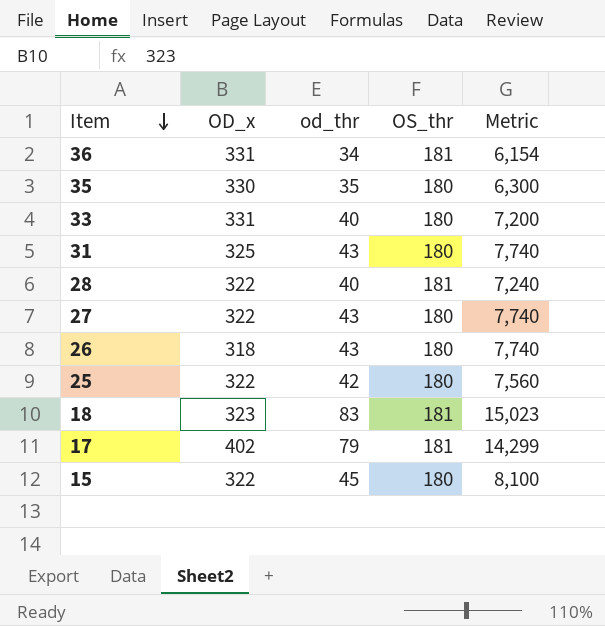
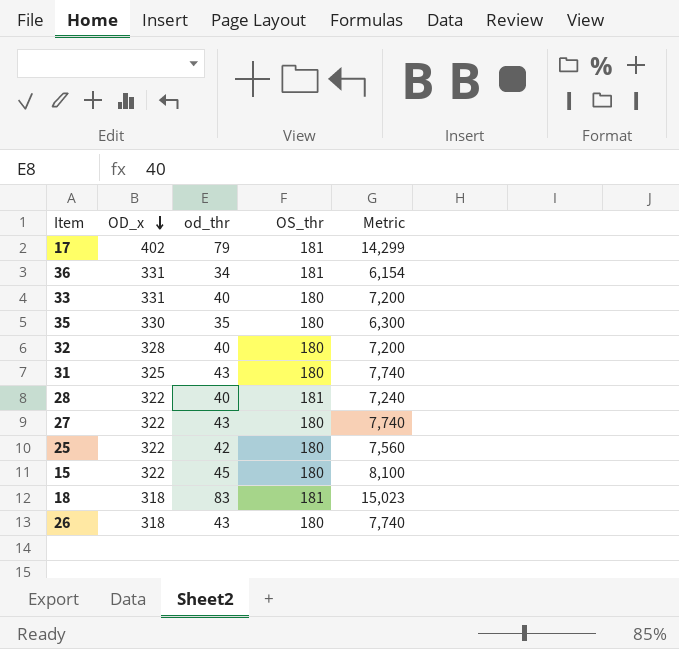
row order: Item descending -> OD_x descending
row 32: none -> 328 | 40 | 180 | 7,200
18 | OD_x: 323 -> 318

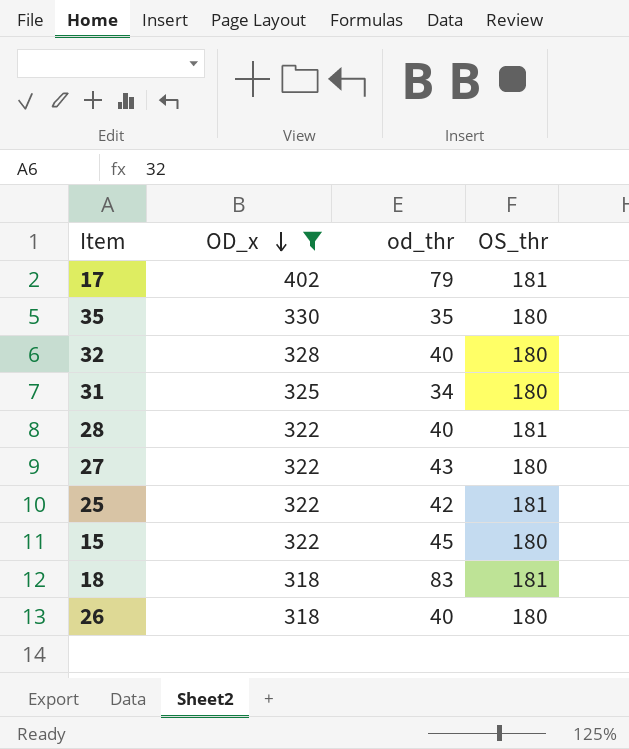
filter: none -> OD_x != 331
column Metric | formula: [od_thr] * [OS_thr] -> none
31 | od_thr: 43 -> 34
25 | OS_thr: 180 -> 181
26 | od_thr: 43 -> 40

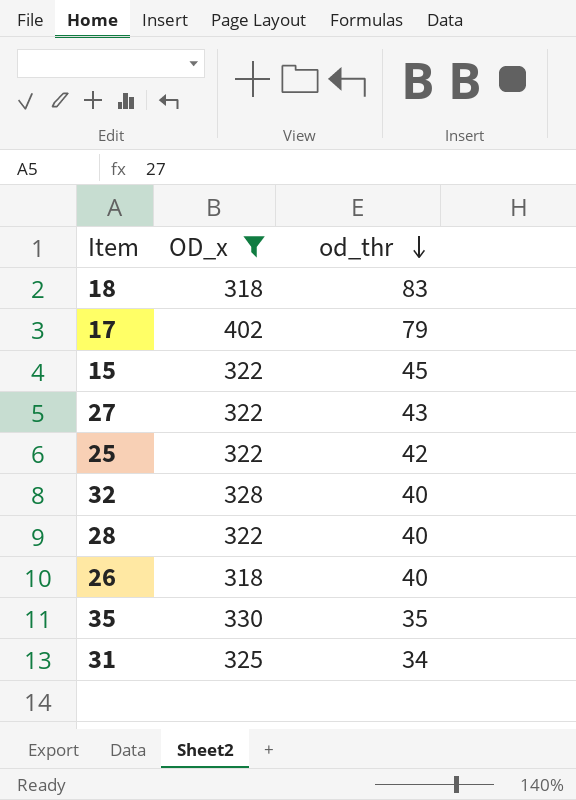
row order: OD_x descending -> od_thr descending
column OS_thr | position: 4 -> none

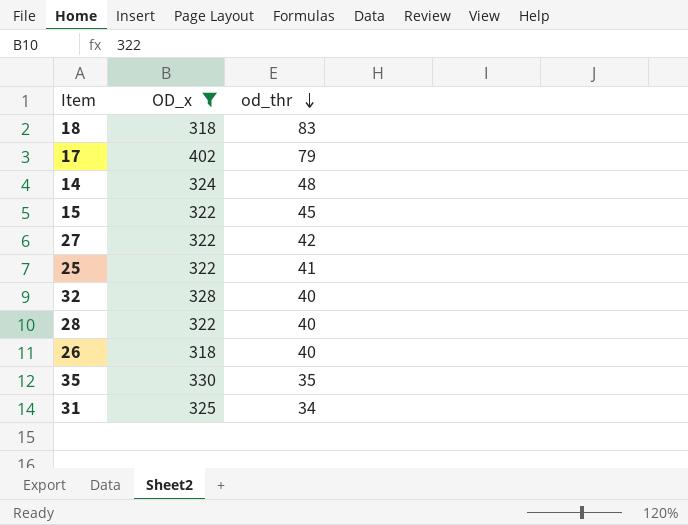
row 14: none -> 324 | 48
27 | od_thr: 43 -> 42
25 | od_thr: 42 -> 41

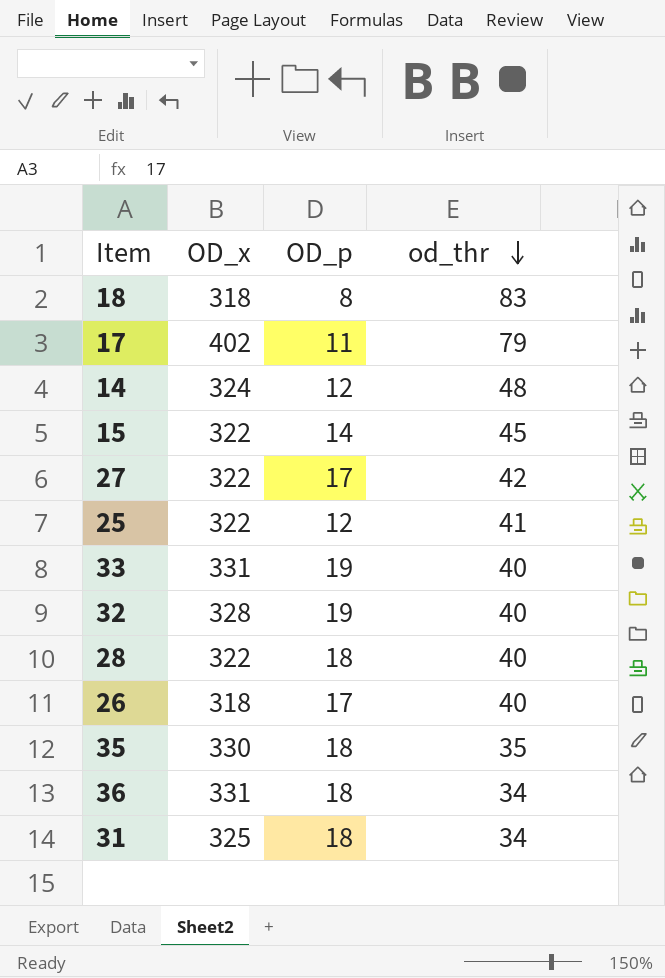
filter: OD_x != 331 -> none
column OD_p | position: none -> 3

